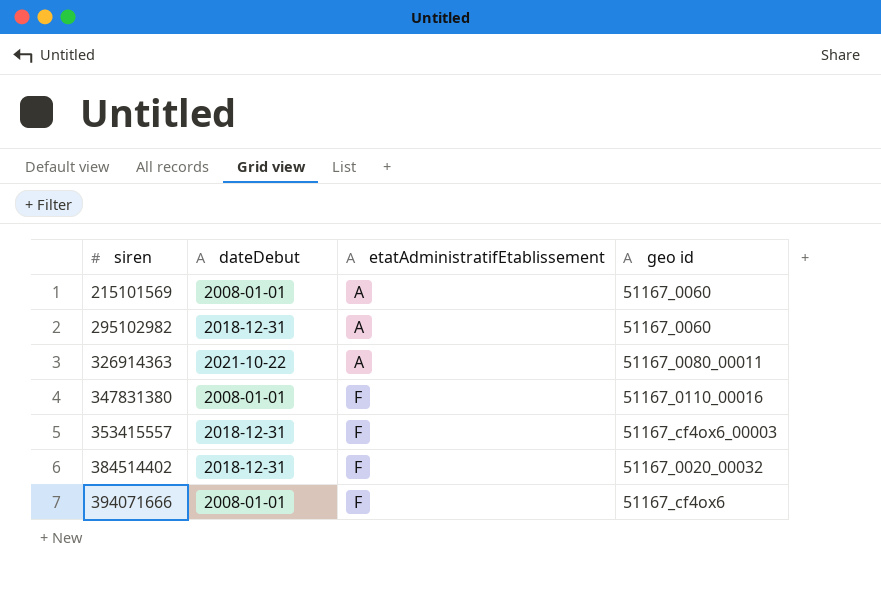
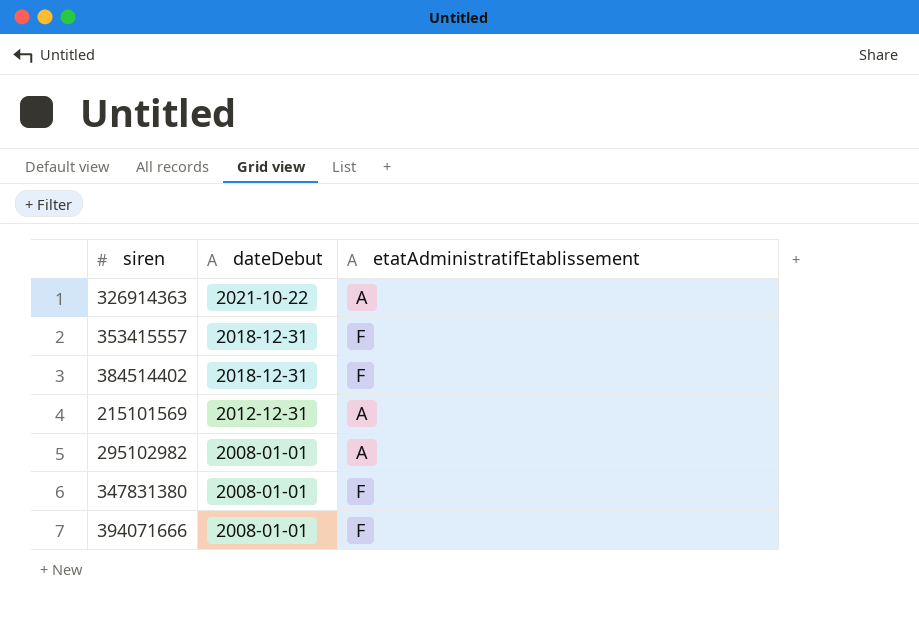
row order: siren ascending -> dateDebut descending
column geo id | position: 4 -> none
215101569 | dateDebut: 2008-01-01 -> 2012-12-31
295102982 | dateDebut: 2018-12-31 -> 2008-01-01

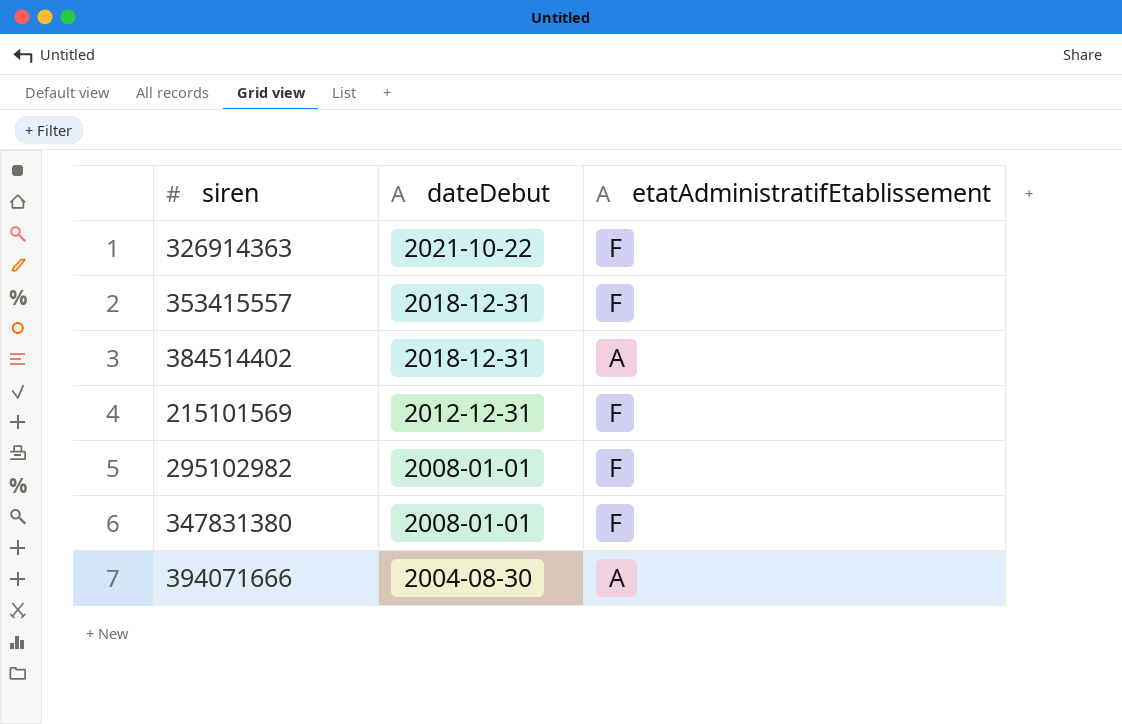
326914363 | etatAdministratifEtablissement: A -> F
384514402 | etatAdministratifEtablissement: F -> A
215101569 | etatAdministratifEtablissement: A -> F
295102982 | etatAdministratifEtablissement: A -> F
394071666 | dateDebut: 2008-01-01 -> 2004-08-30
394071666 | etatAdministratifEtablissement: F -> A

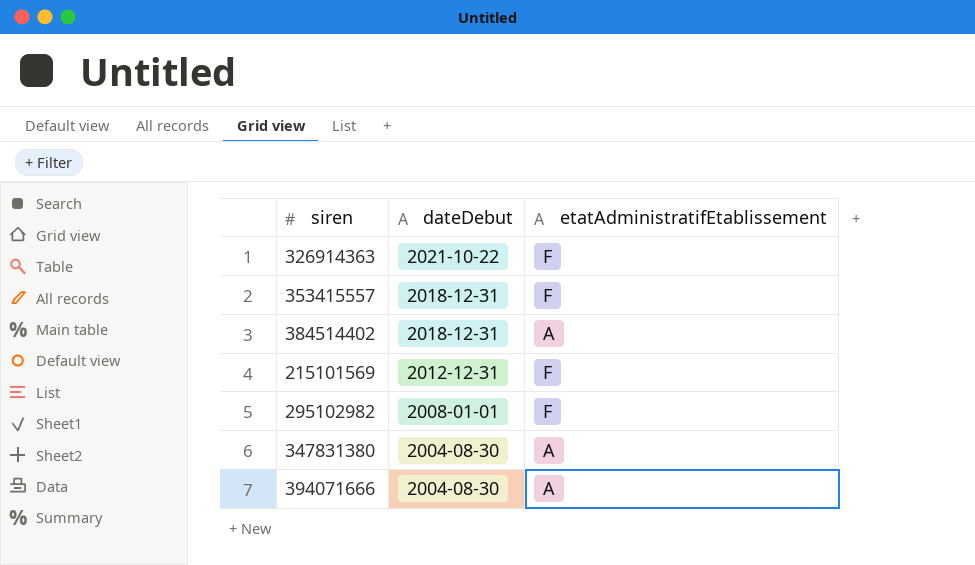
347831380 | dateDebut: 2008-01-01 -> 2004-08-30
347831380 | etatAdministratifEtablissement: F -> A

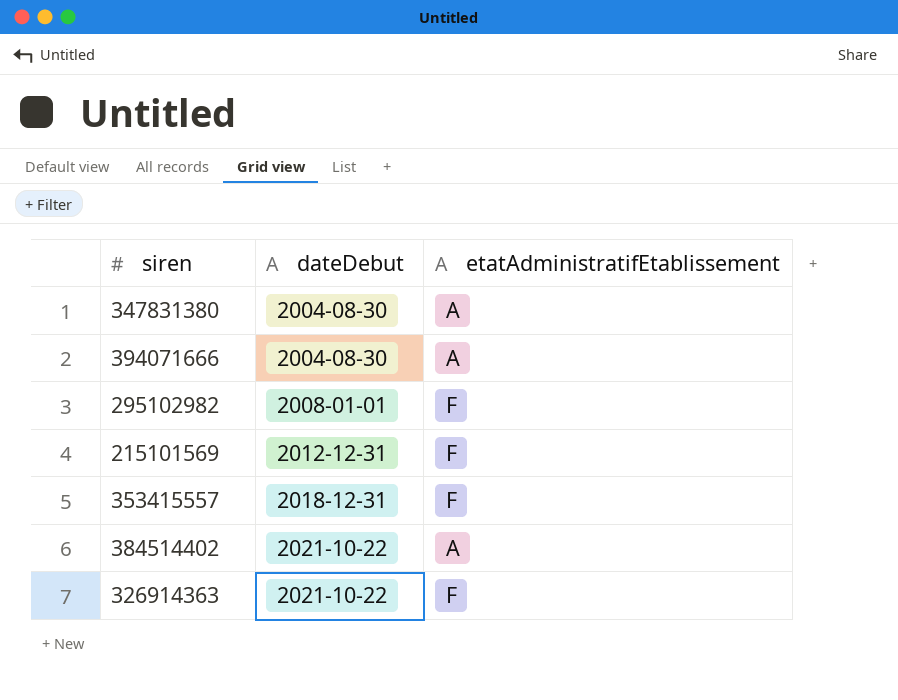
row order: dateDebut descending -> dateDebut ascending
384514402 | dateDebut: 2018-12-31 -> 2021-10-22

